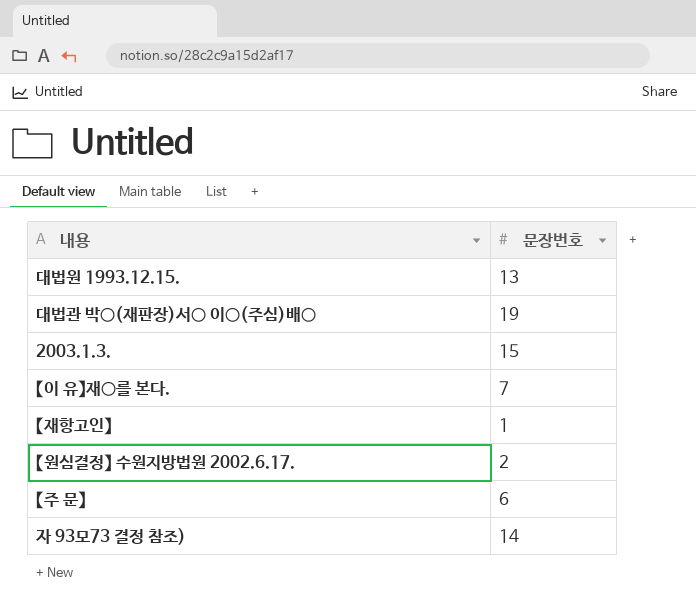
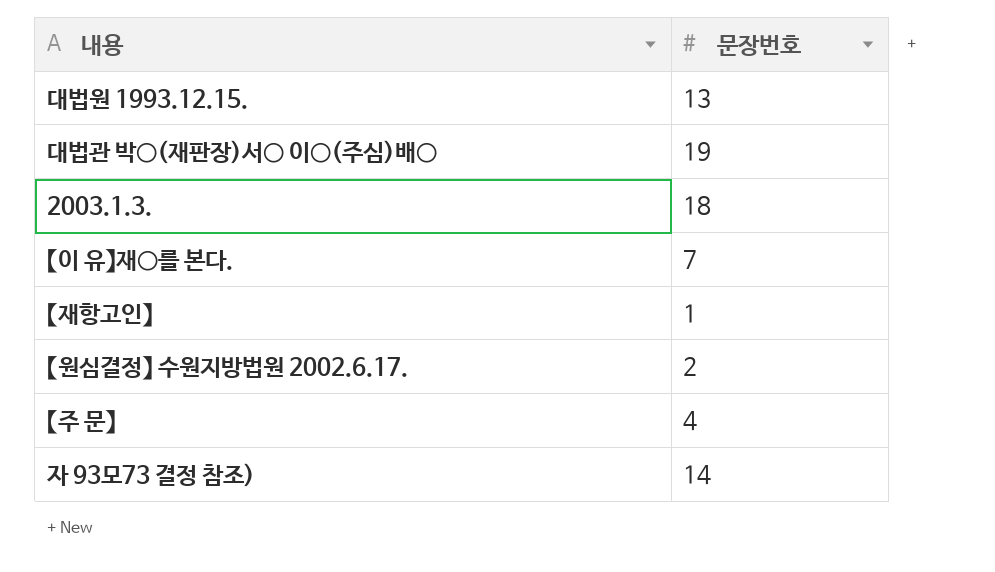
2003.1.3. | 문장번호: 15 -> 18
【주 문】 | 문장번호: 6 -> 4

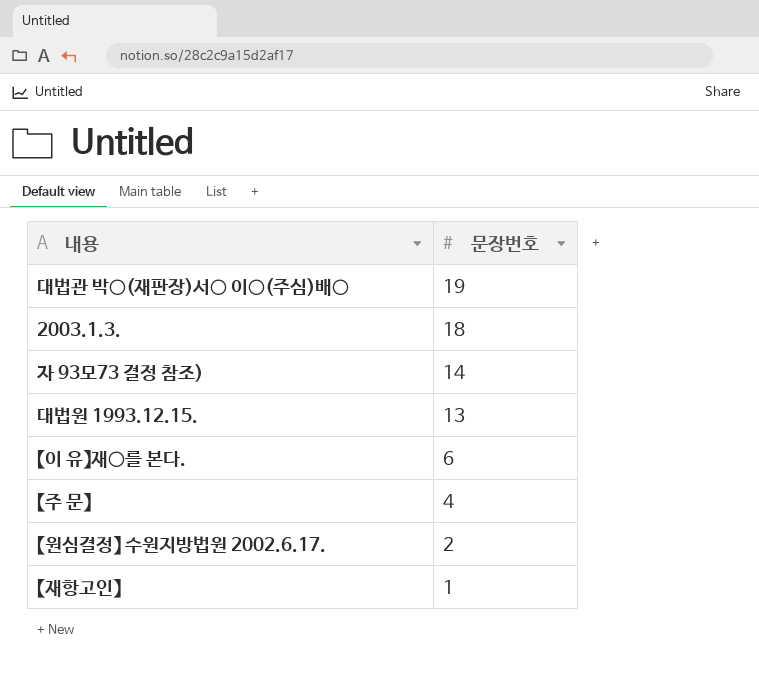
row order: none -> 문장번호 descending
【이 유】재○를 본다. | 문장번호: 7 -> 6

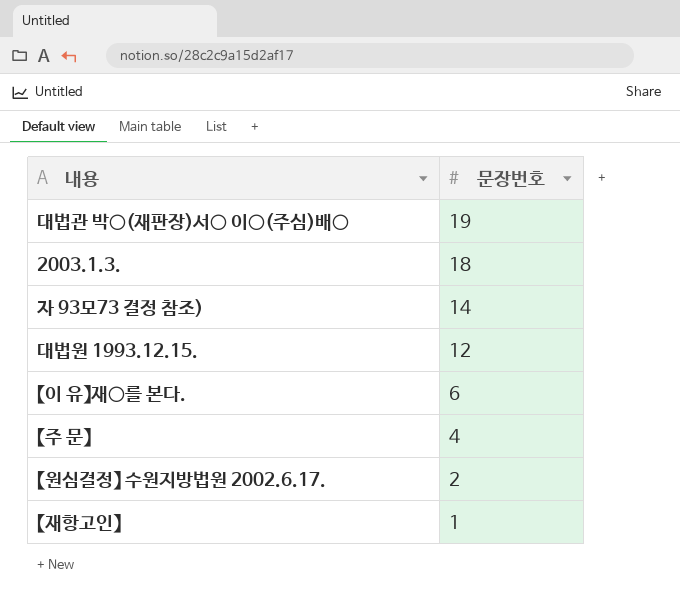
대법원 1993.12.15. | 문장번호: 13 -> 12

